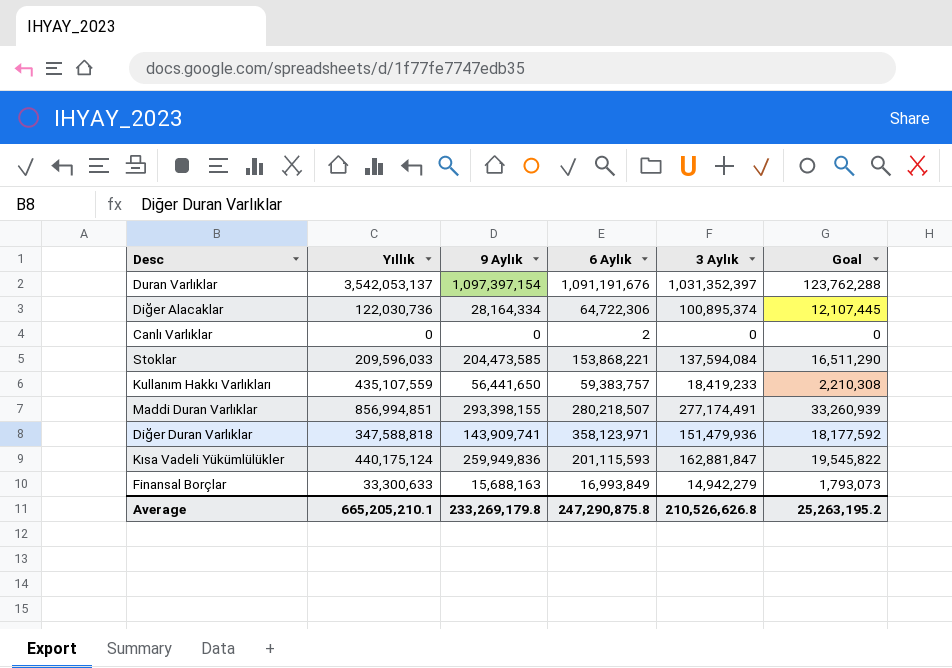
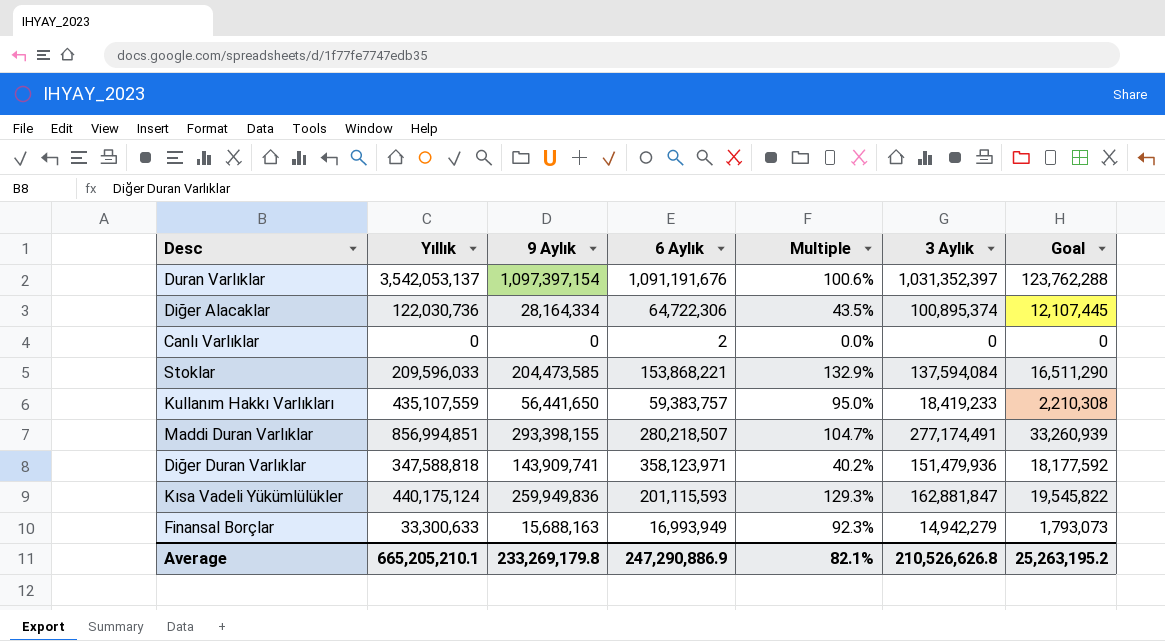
column Multiple | formula: none -> [9 Aylık] / [6 Aylık]
Finansal Borçlar | 6 Aylık: 16,993,849 -> 16,993,949
Average | 6 Aylık: 247,290,875.8 -> 247,290,886.9

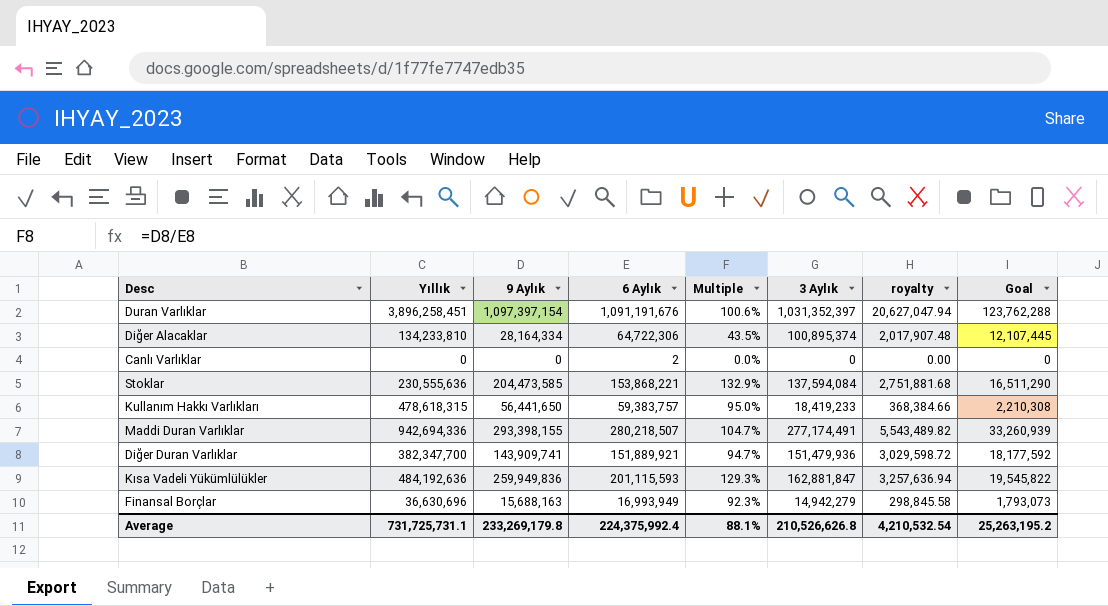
column royalty | formula: none -> [3 Aylık] * 0.02
Duran Varlıklar | Yıllık: 3,542,053,137 -> 3,896,258,451
Diğer Alacaklar | Yıllık: 122,030,736 -> 134,233,810
Stoklar | Yıllık: 209,596,033 -> 230,555,636
Kullanım Hakkı Varlıkları | Yıllık: 435,107,559 -> 478,618,315
Maddi Duran Varlıklar | Yıllık: 856,994,851 -> 942,694,336
Diğer Duran Varlıklar | Yıllık: 347,588,818 -> 382,347,700
Diğer Duran Varlıklar | 6 Aylık: 358,123,971 -> 151,889,921
Diğer Duran Varlıklar | Multiple: 40.2% -> 94.7%
Kısa Vadeli Yükümlülükler | Yıllık: 440,175,124 -> 484,192,636
Finansal Borçlar | Yıllık: 33,300,633 -> 36,630,696
Average | Yıllık: 665,205,210.1 -> 731,725,731.1
Average | 6 Aylık: 247,290,886.9 -> 224,375,992.4
Average | Multiple: 82.1% -> 88.1%

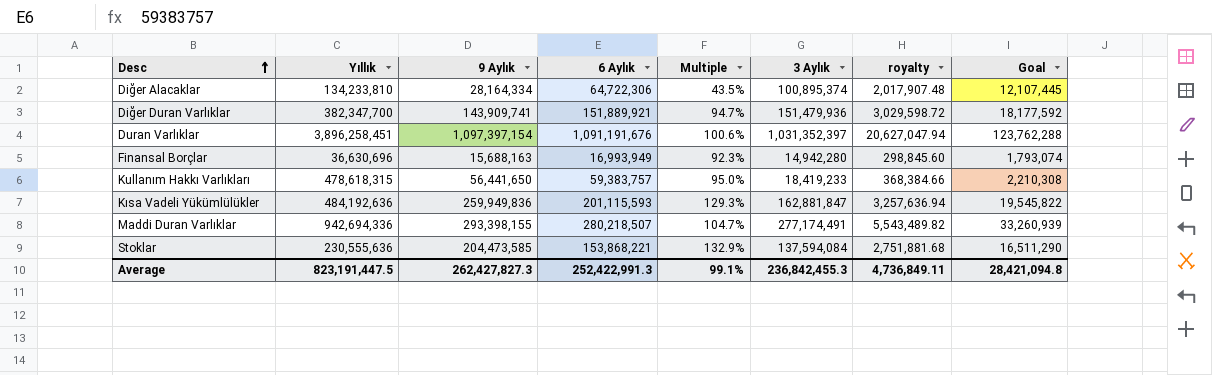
row order: none -> Desc ascending
row Canlı Varlıklar: 0 | 0 | 2 | 0.0% | 0 | 0.00 | 0 -> none
Finansal Borçlar | 3 Aylık: 14,942,279 -> 14,942,280
Finansal Borçlar | royalty: 298,845.58 -> 298,845.60
Finansal Borçlar | Goal: 1,793,073 -> 1,793,074
Average | Yıllık: 731,725,731.1 -> 823,191,447.5
Average | 9 Aylık: 233,269,179.8 -> 262,427,827.3
Average | 6 Aylık: 224,375,992.4 -> 252,422,991.3
Average | Multiple: 88.1% -> 99.1%
Average | 3 Aylık: 210,526,626.8 -> 236,842,455.3
Average | royalty: 4,210,532.54 -> 4,736,849.11
Average | Goal: 25,263,195.2 -> 28,421,094.8

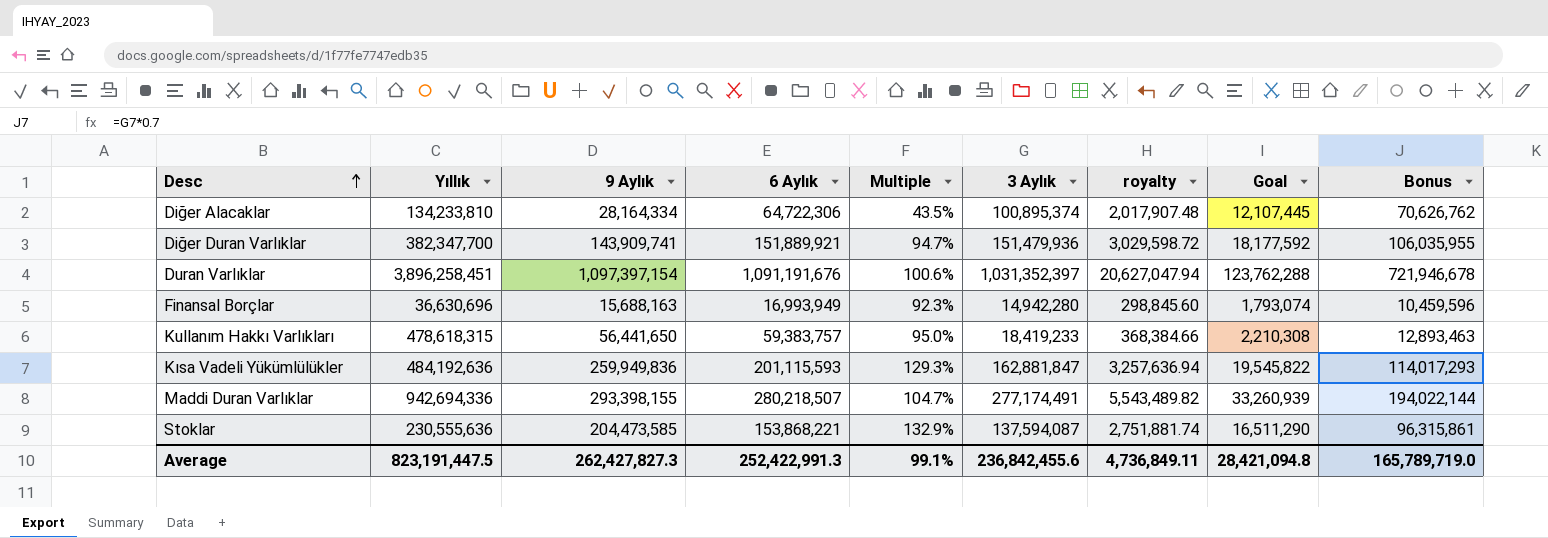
column Bonus | formula: none -> [3 Aylık] * 0.7
Stoklar | 3 Aylık: 137,594,084 -> 137,594,087
Stoklar | royalty: 2,751,881.68 -> 2,751,881.74
Average | 3 Aylık: 236,842,455.3 -> 236,842,455.6

